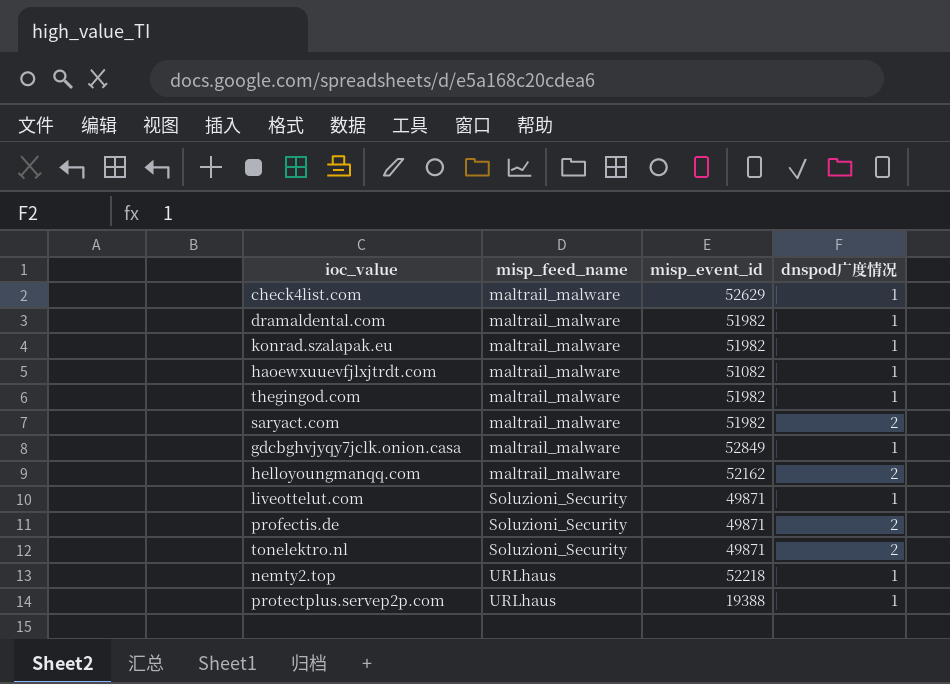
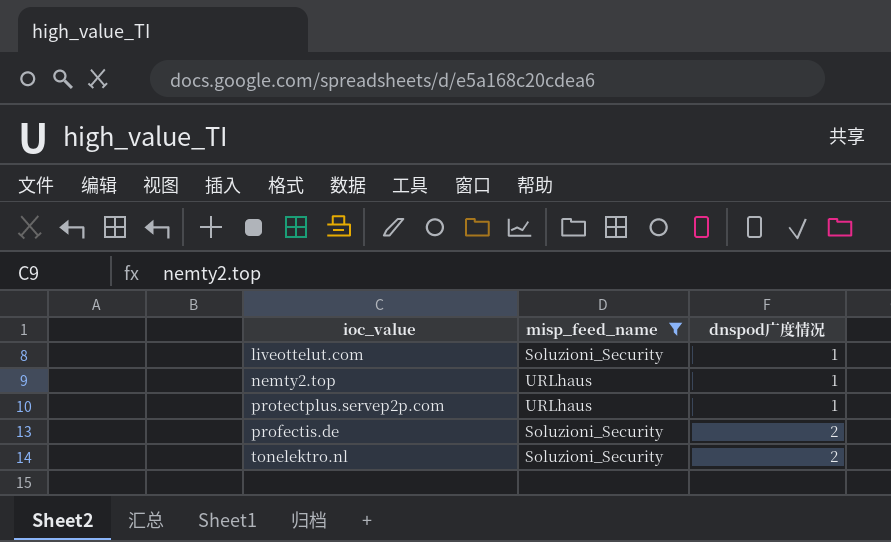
filter: none -> misp_feed_name != maltrail_malware
row order: misp_feed_name ascending -> dnspod广度情况 ascending
column misp_event_id | position: 3 -> none

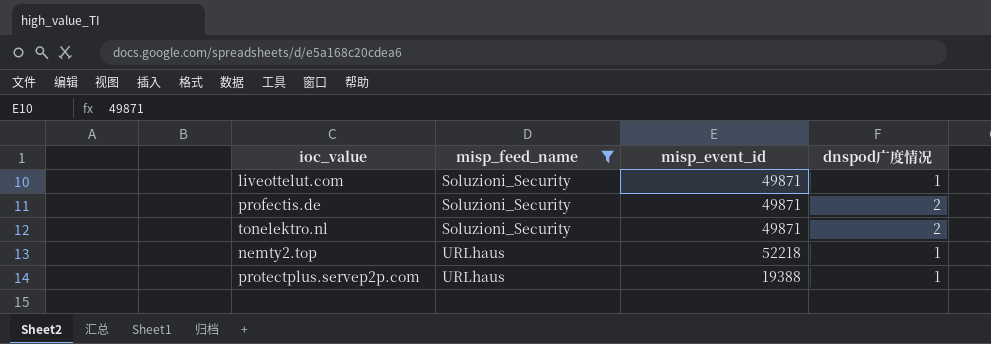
row order: dnspod广度情况 ascending -> misp_feed_name ascending
column misp_event_id | position: none -> 3

